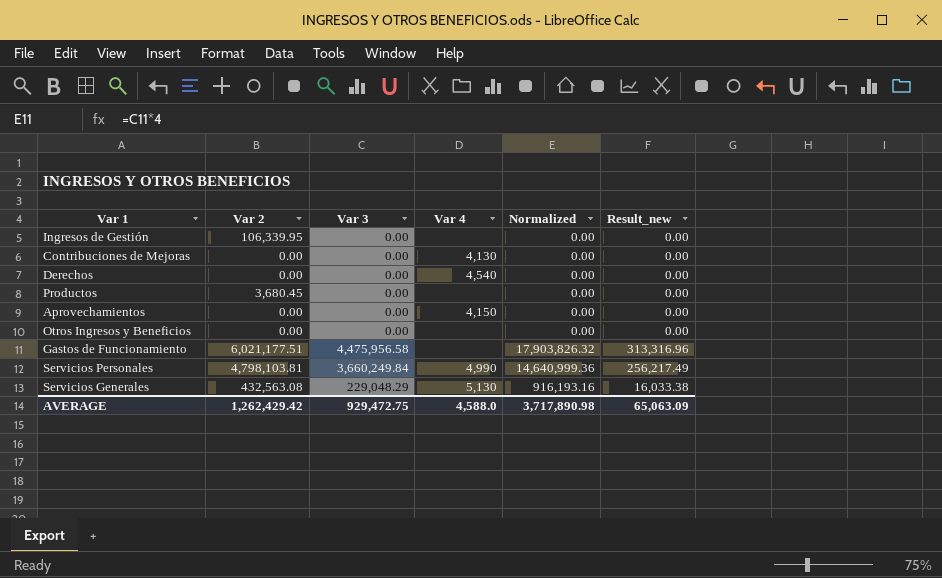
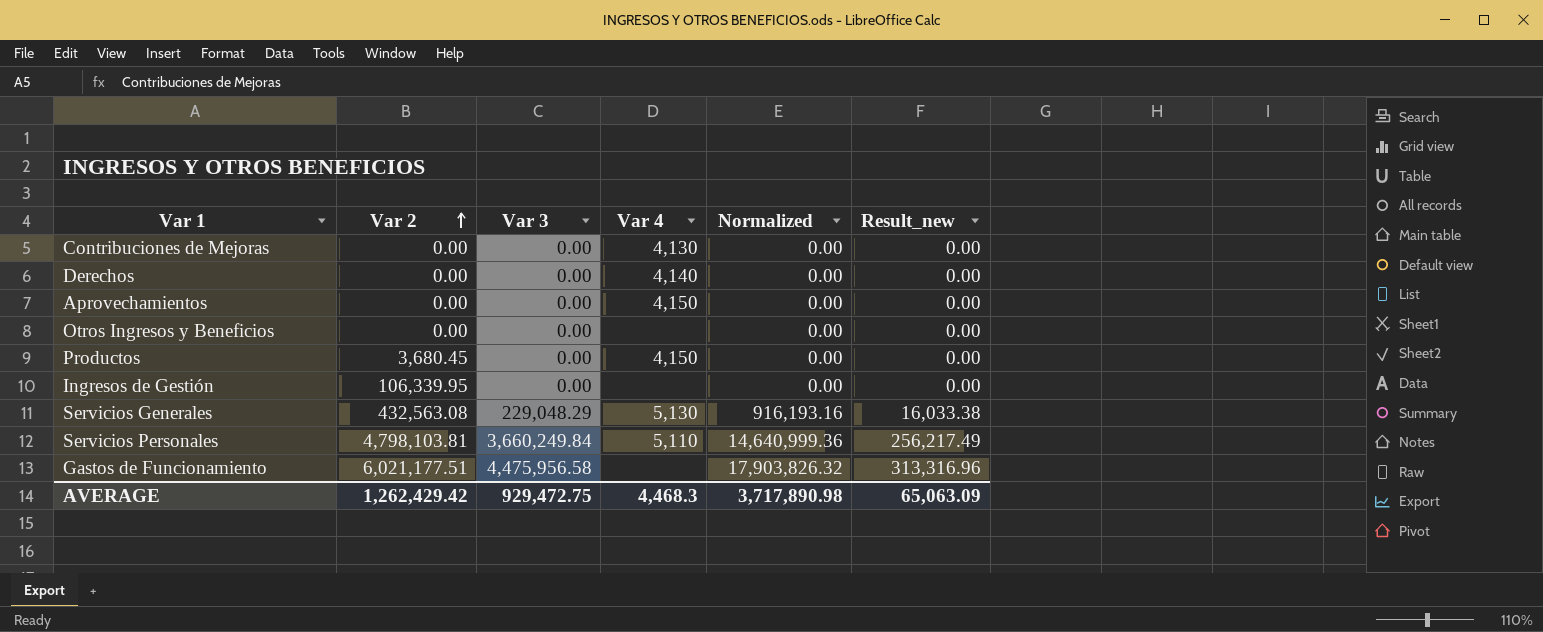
row order: none -> Var 2 ascending
Derechos | Var 4: 4,540 -> 4,140
Productos | Var 4: none -> 4,150
Servicios Personales | Var 4: 4,990 -> 5,110
AVERAGE | Var 4: 4,588.0 -> 4,468.3

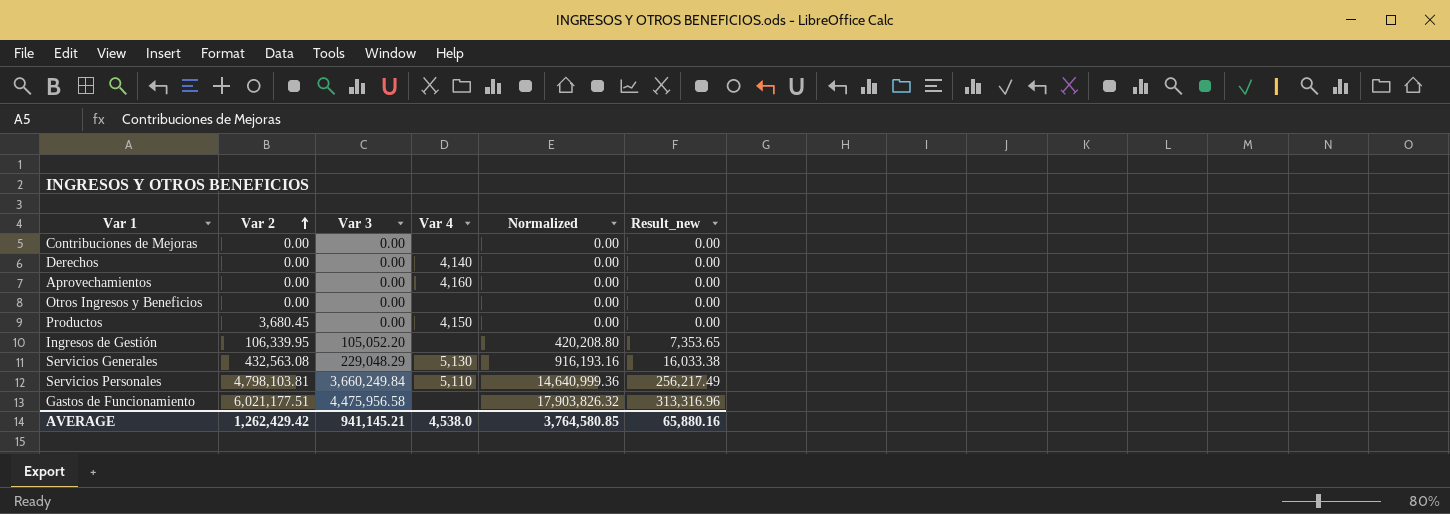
Contribuciones de Mejoras | Var 4: 4,130 -> none
Aprovechamientos | Var 4: 4,150 -> 4,160
Ingresos de Gestión | Var 3: 0.00 -> 105,052.20
Ingresos de Gestión | Normalized: 0.00 -> 420,208.80
Ingresos de Gestión | Result_new: 0.00 -> 7,353.65
AVERAGE | Var 3: 929,472.75 -> 941,145.21
AVERAGE | Var 4: 4,468.3 -> 4,538.0
AVERAGE | Normalized: 3,717,890.98 -> 3,764,580.85
AVERAGE | Result_new: 65,063.09 -> 65,880.16

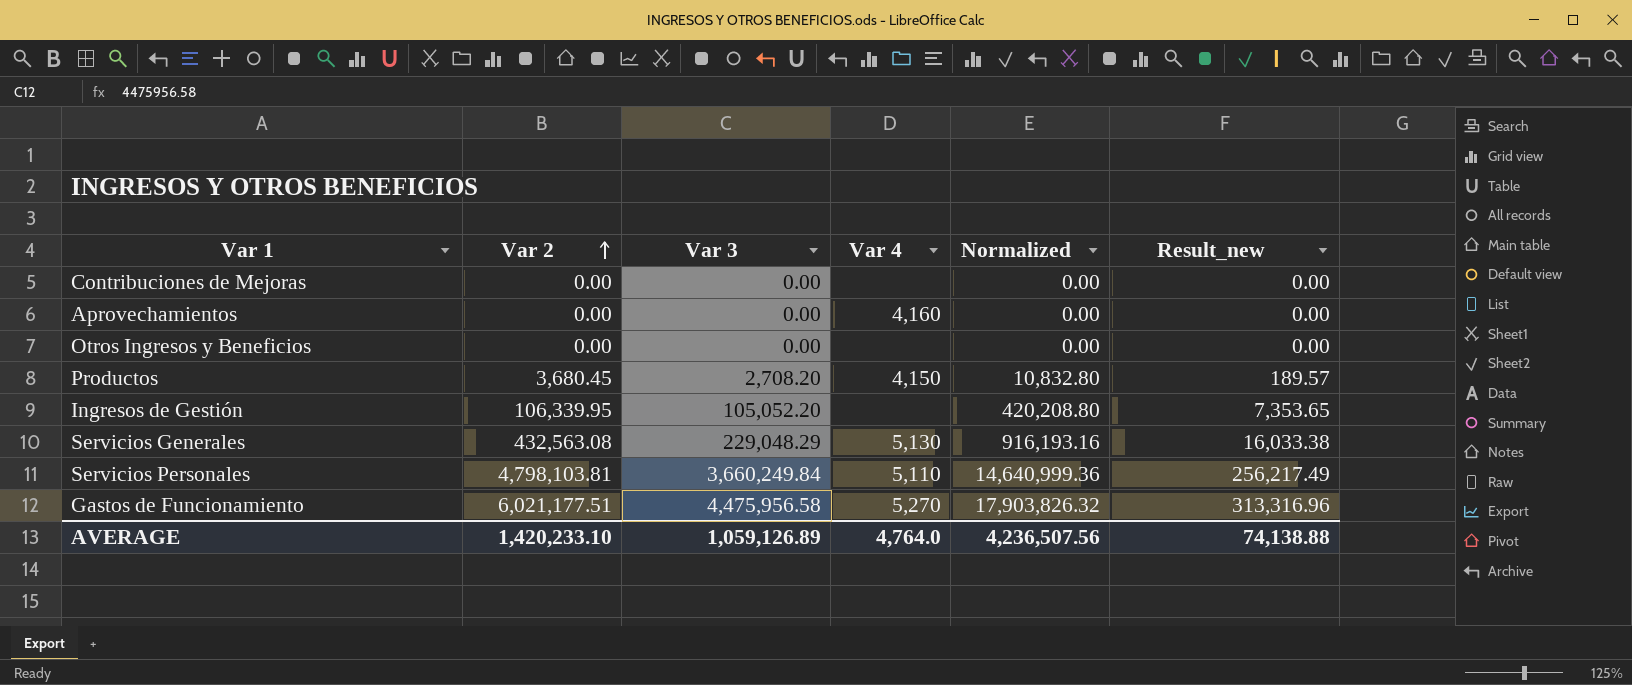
row Derechos: 0.00 | 0.00 | 4,140 | 0.00 | 0.00 -> none
Productos | Var 3: 0.00 -> 2,708.20
Productos | Normalized: 0.00 -> 10,832.80
Productos | Result_new: 0.00 -> 189.57
Gastos de Funcionamiento | Var 4: none -> 5,270
AVERAGE | Var 2: 1,262,429.42 -> 1,420,233.10
AVERAGE | Var 3: 941,145.21 -> 1,059,126.89
AVERAGE | Var 4: 4,538.0 -> 4,764.0
AVERAGE | Normalized: 3,764,580.85 -> 4,236,507.56
AVERAGE | Result_new: 65,880.16 -> 74,138.88

